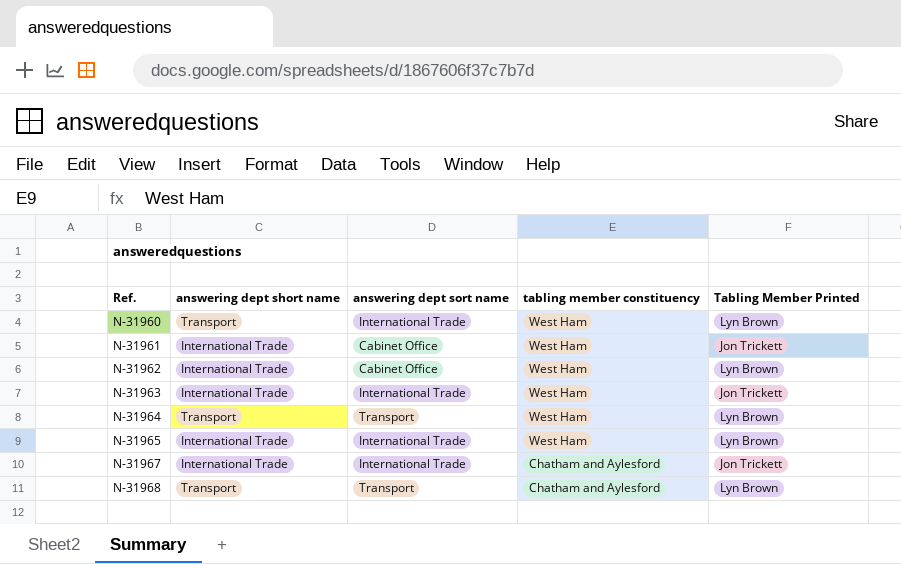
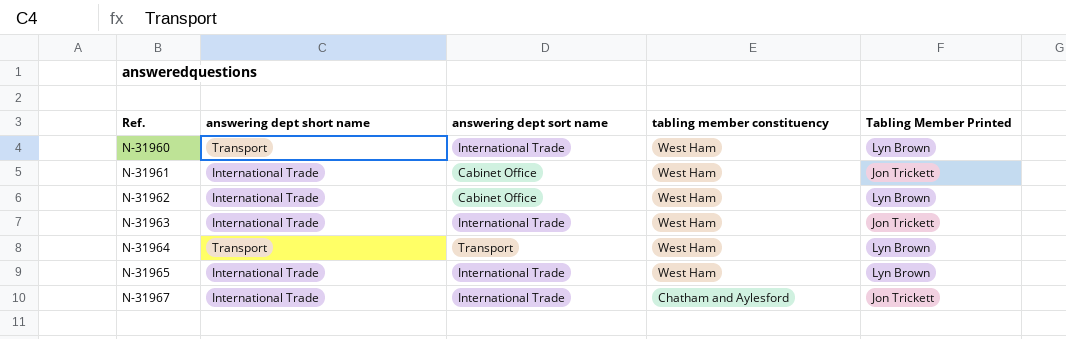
row N-31968: Transport | Transport | Chatham and Aylesford | Lyn Brown -> none

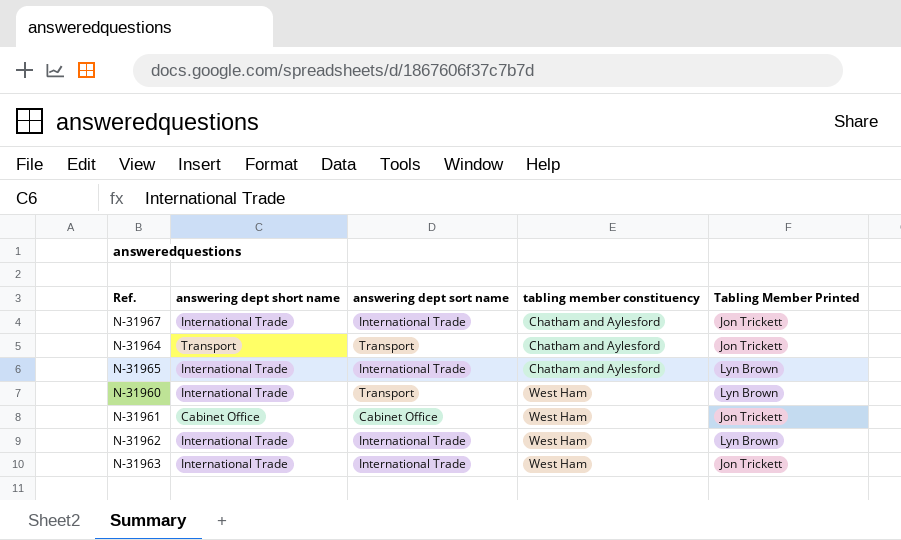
row order: Ref. ascending -> tabling member constituency ascending
N-31964 | tabling member constituency: West Ham -> Chatham and Aylesford
N-31964 | Tabling Member Printed: Lyn Brown -> Jon Trickett
N-31965 | tabling member constituency: West Ham -> Chatham and Aylesford
N-31960 | answering dept short name: Transport -> International Trade
N-31960 | answering dept sort name: International Trade -> Transport
N-31961 | answering dept short name: International Trade -> Cabinet Office
N-31962 | answering dept sort name: Cabinet Office -> International Trade

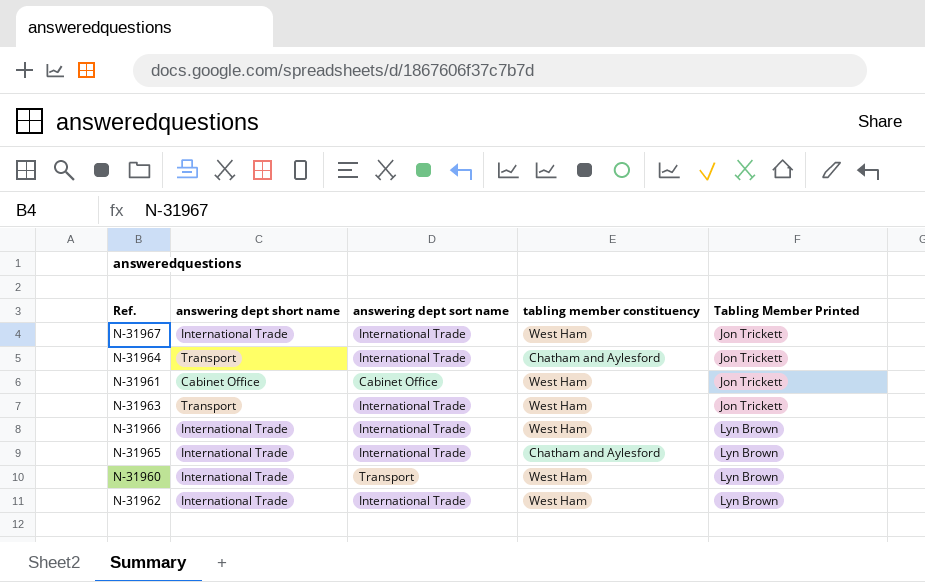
row order: tabling member constituency ascending -> Tabling Member Printed ascending
N-31967 | tabling member constituency: Chatham and Aylesford -> West Ham
N-31964 | answering dept sort name: Transport -> International Trade
N-31963 | answering dept short name: International Trade -> Transport
row N-31966: none -> International Trade | International Trade | West Ham | Lyn Brown

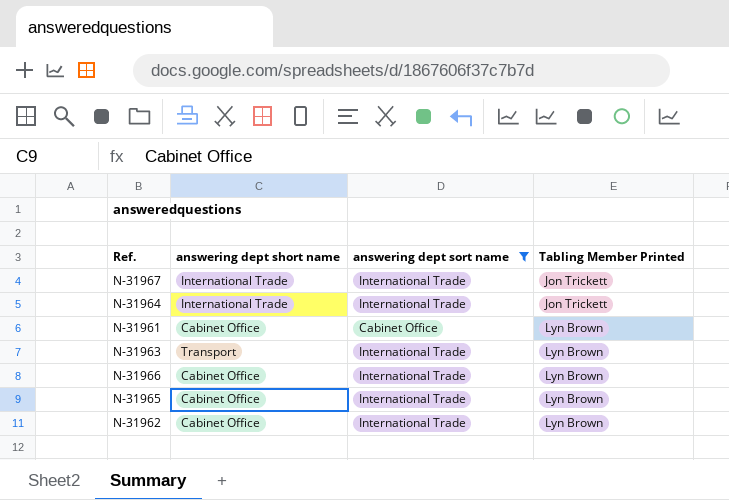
filter: none -> answering dept sort name != Transport
column tabling member constituency | position: 4 -> none
N-31964 | answering dept short name: Transport -> International Trade
N-31961 | Tabling Member Printed: Jon Trickett -> Lyn Brown
N-31963 | Tabling Member Printed: Jon Trickett -> Lyn Brown
N-31966 | answering dept short name: International Trade -> Cabinet Office
N-31965 | answering dept short name: International Trade -> Cabinet Office
N-31962 | answering dept short name: International Trade -> Cabinet Office

